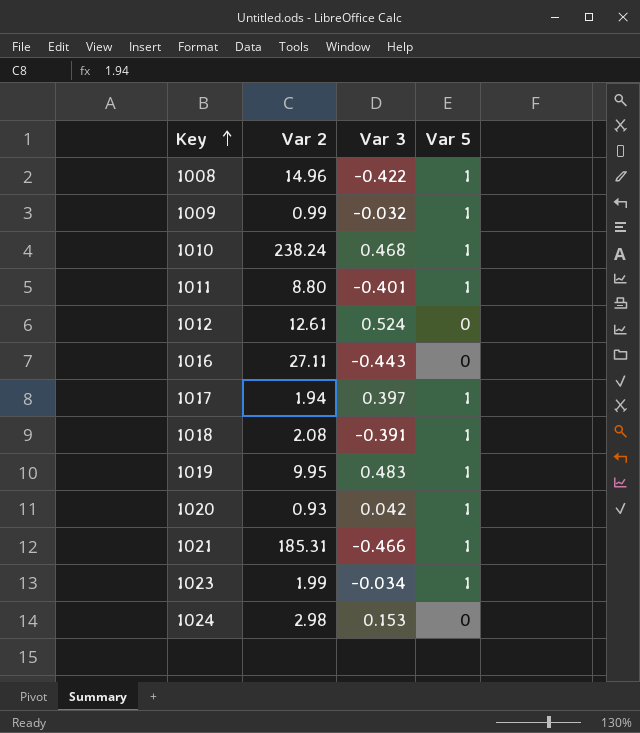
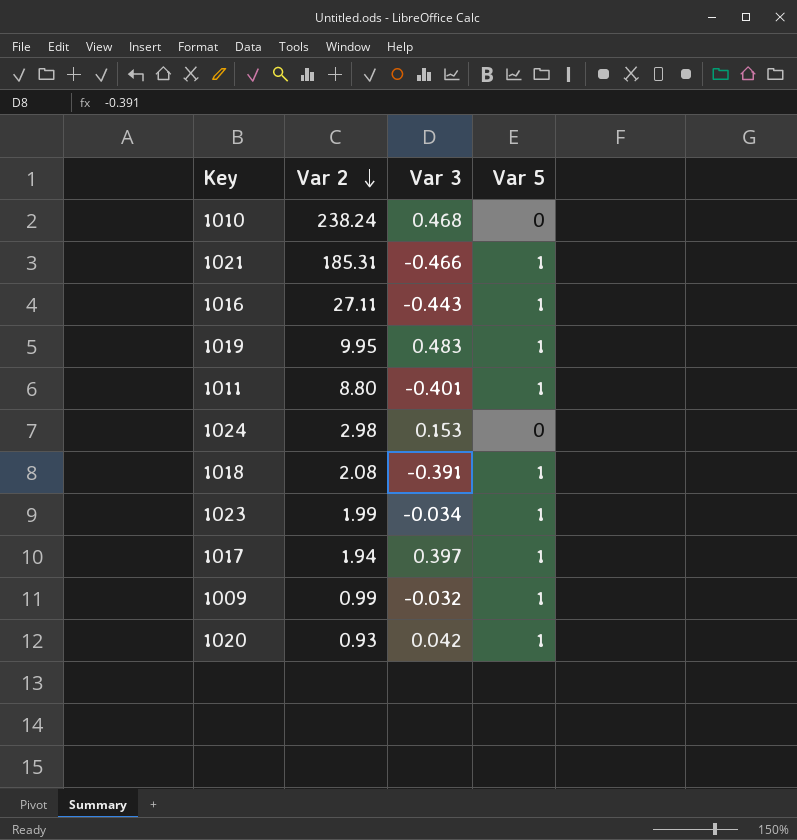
row order: Key ascending -> Var 2 descending
row 1008: 14.96 | -0.422 | 1 -> none
row 1012: 12.61 | 0.524 | 0 -> none
1010 | Var 5: 1 -> 0
1016 | Var 5: 0 -> 1

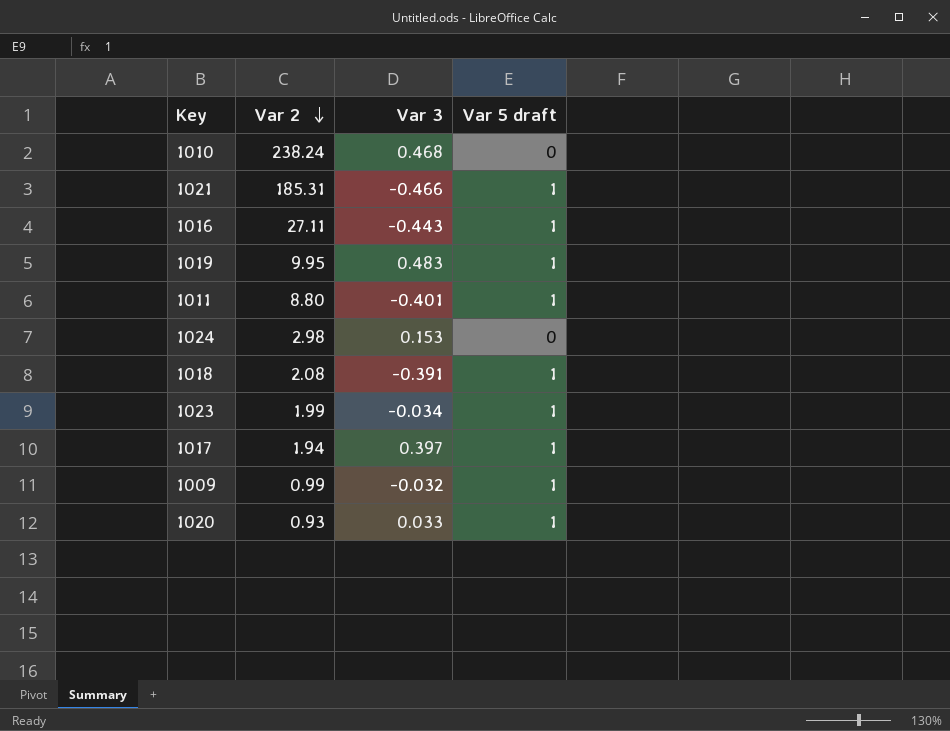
column name: Var 5 -> Var 5 draft
1020 | Var 3: 0.042 -> 0.033

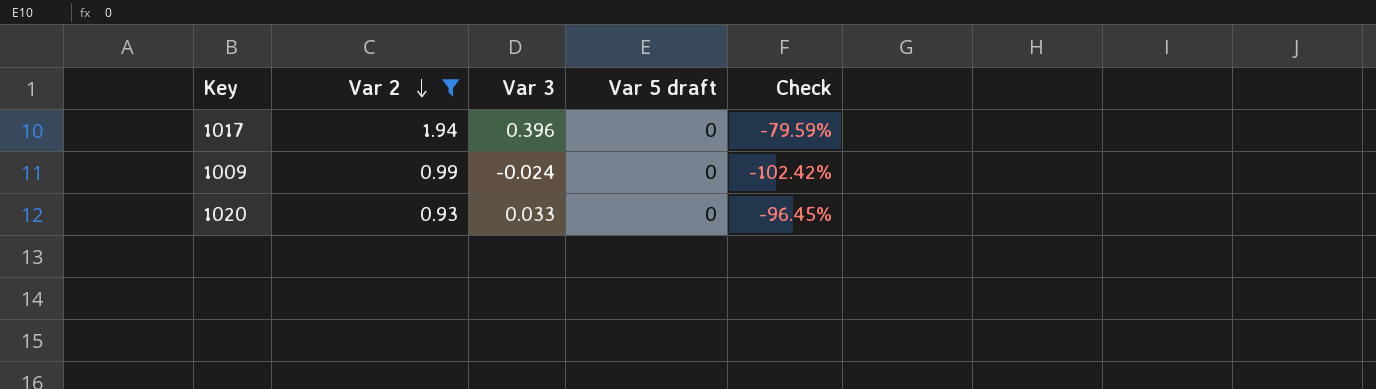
filter: none -> Var 2 <= 1.94
column Check | formula: none -> ([Var 3] - [Var 2]) / [Var 2]
1017 | Var 3: 0.397 -> 0.396
1017 | Var 5 draft: 1 -> 0
1009 | Var 3: -0.032 -> -0.024
1009 | Var 5 draft: 1 -> 0
1020 | Var 5 draft: 1 -> 0

